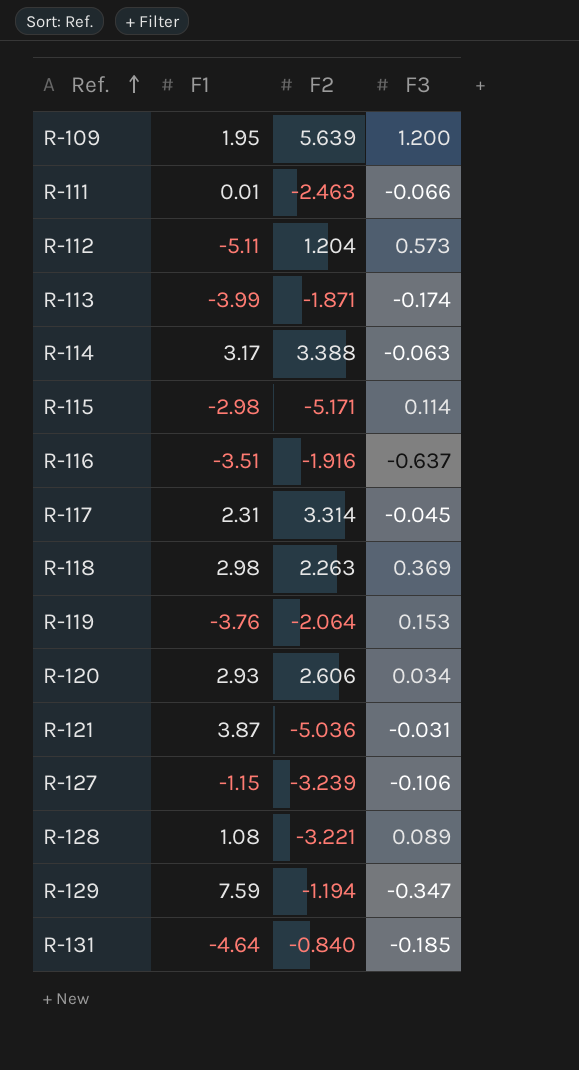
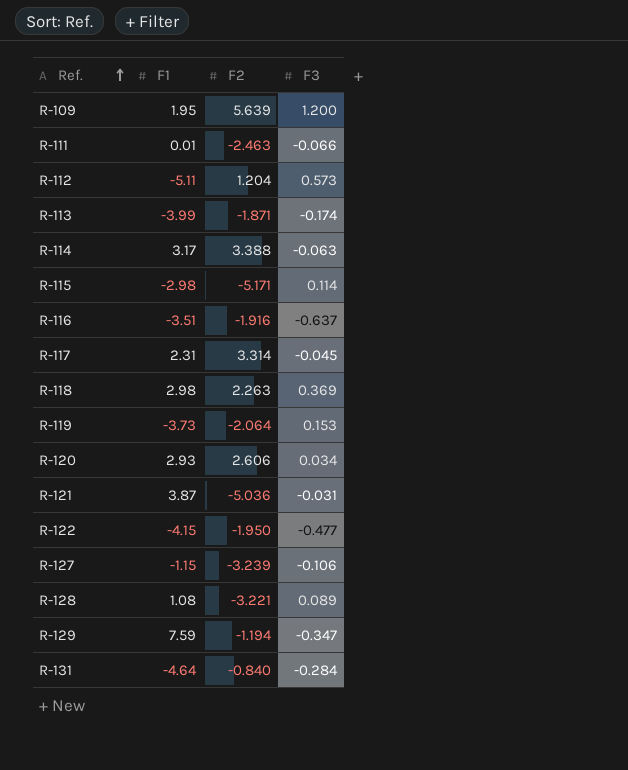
R-119 | F1: -3.76 -> -3.73
row R-122: none -> -4.15 | -1.950 | -0.477
R-131 | F3: -0.185 -> -0.284

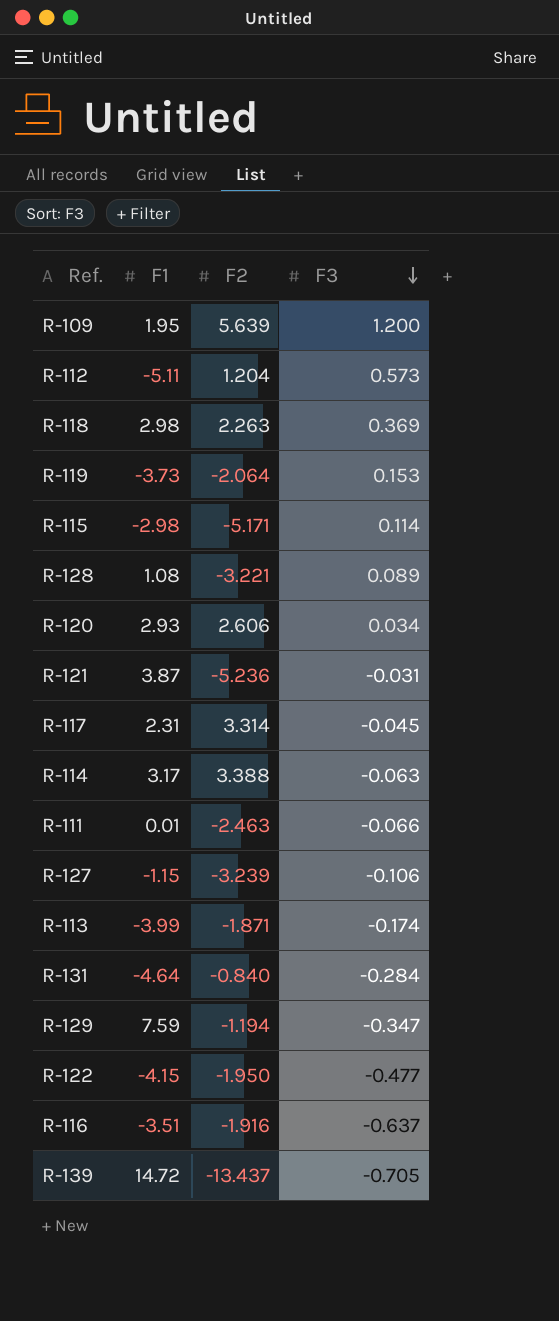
row order: Ref. ascending -> F3 descending
R-121 | F2: -5.036 -> -5.236
row R-139: none -> 14.72 | -13.437 | -0.705

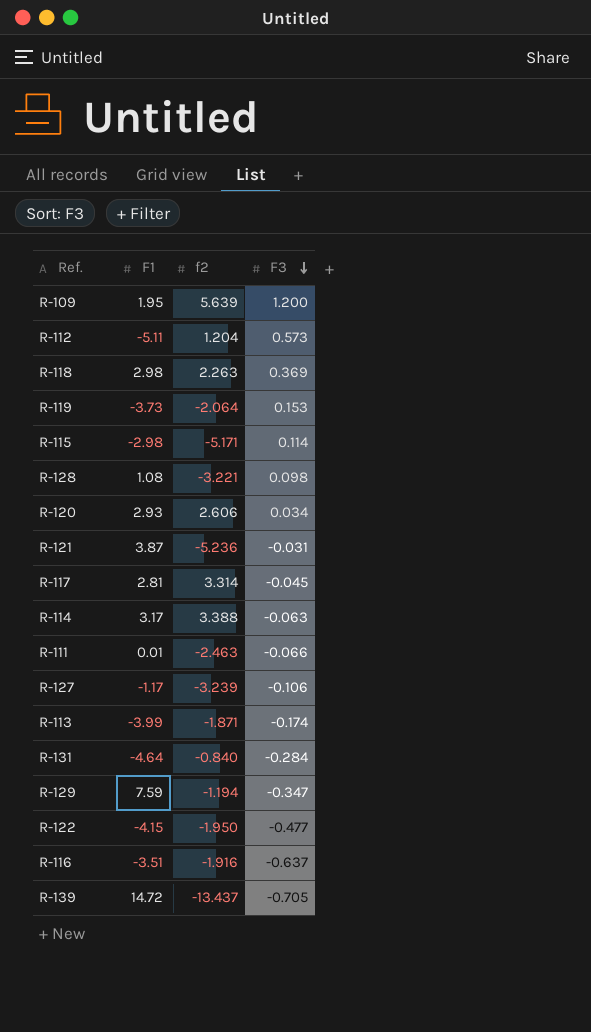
column name: F2 -> f2
R-128 | F3: 0.089 -> 0.098
R-117 | F1: 2.31 -> 2.81
R-127 | F1: -1.15 -> -1.17

